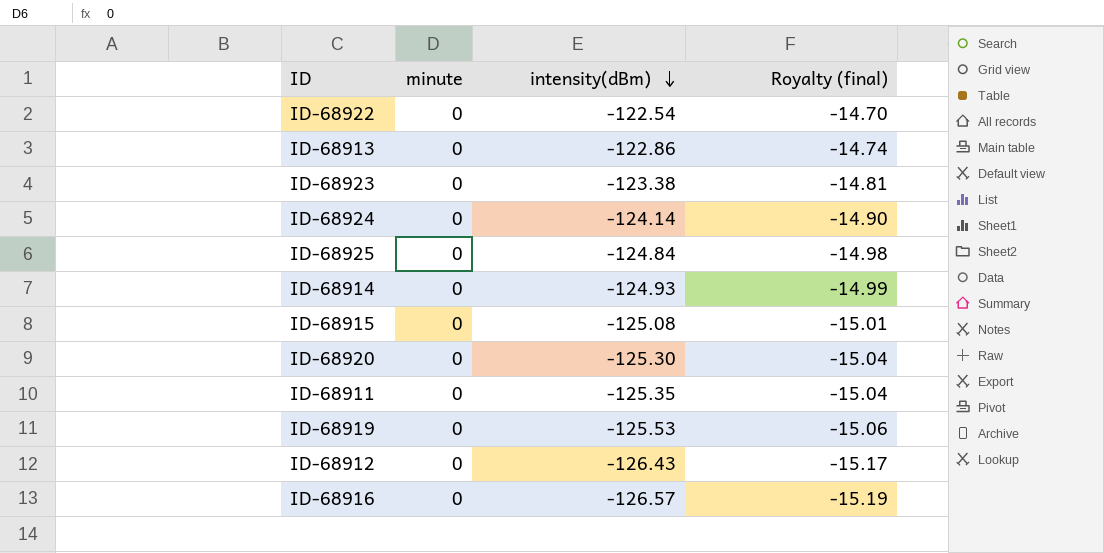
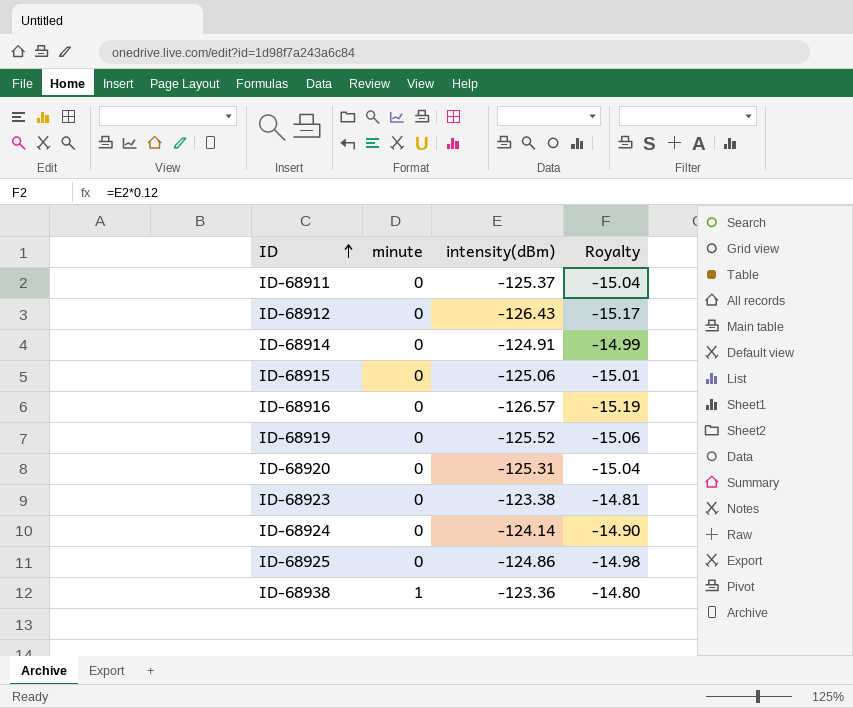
row order: intensity(dBm) descending -> ID ascending
column name: Royalty (final) -> Royalty
row ID-68922: 0 | -122.54 | -14.70 -> none
row ID-68913: 0 | -122.86 | -14.74 -> none
ID-68911 | intensity(dBm): -125.35 -> -125.37
ID-68914 | intensity(dBm): -124.93 -> -124.91
ID-68915 | intensity(dBm): -125.08 -> -125.06
ID-68919 | intensity(dBm): -125.53 -> -125.52
ID-68920 | intensity(dBm): -125.30 -> -125.31
ID-68925 | intensity(dBm): -124.84 -> -124.86
row ID-68938: none -> 1 | -123.36 | -14.80

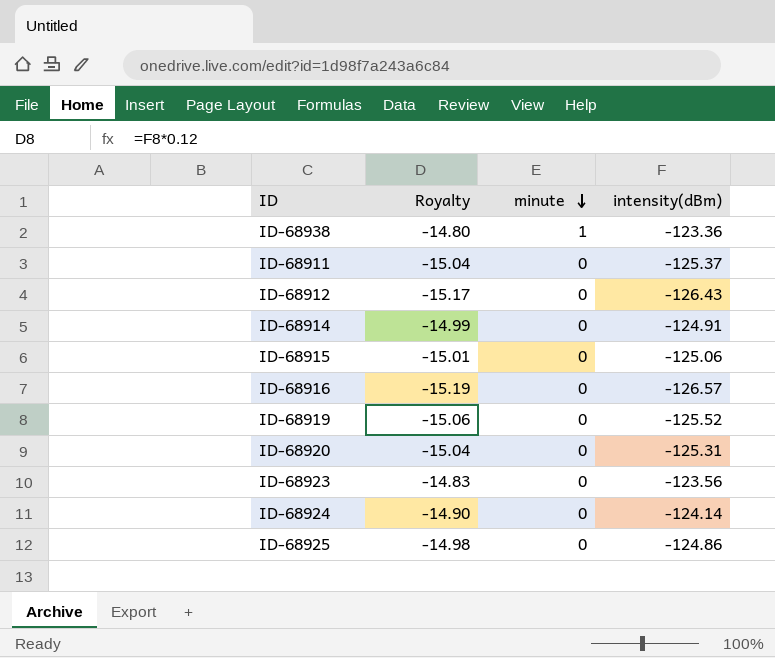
row order: ID ascending -> minute descending
column Royalty | position: 4 -> 2
ID-68923 | Royalty: -14.81 -> -14.83
ID-68923 | intensity(dBm): -123.38 -> -123.56

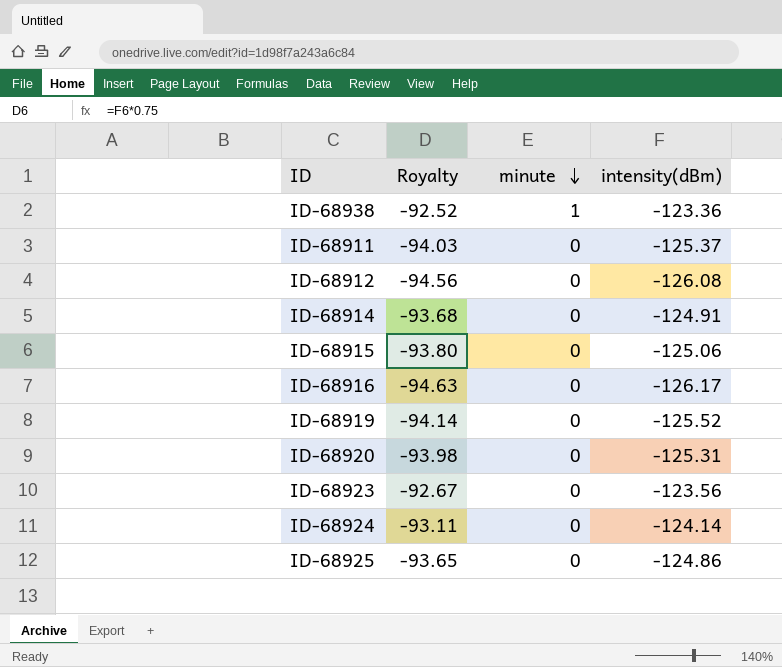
column Royalty | formula: [intensity(dBm)] * 0.12 -> [intensity(dBm)] * 0.75
ID-68912 | intensity(dBm): -126.43 -> -126.08
ID-68916 | intensity(dBm): -126.57 -> -126.17

